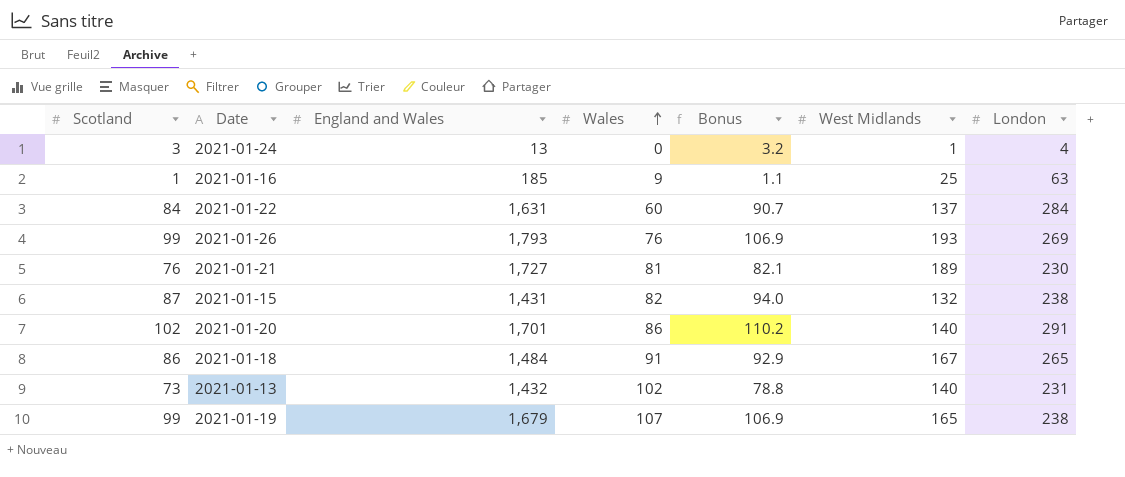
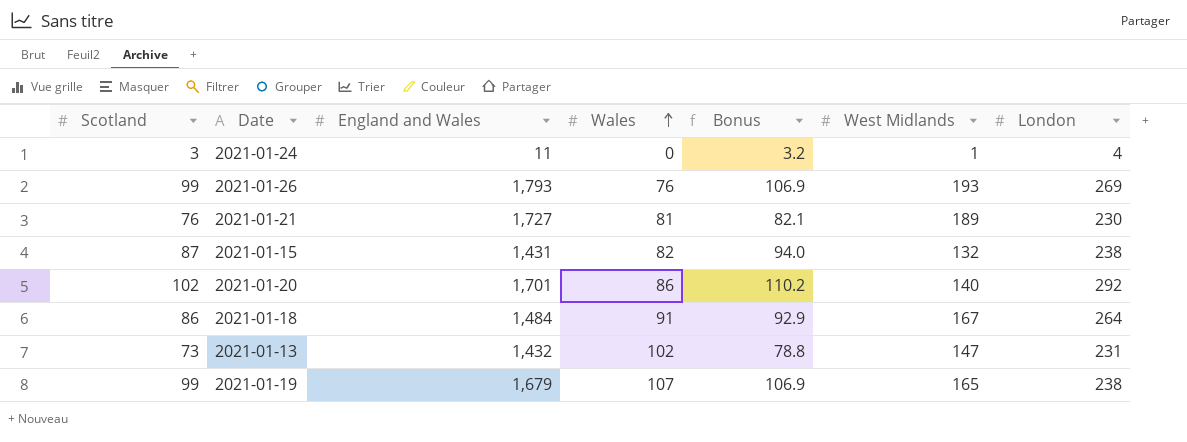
row 2021-01-16: 1 | 185 | 9 | 1.1 | 25 | 63 -> none
row 2021-01-22: 84 | 1,631 | 60 | 90.7 | 137 | 284 -> none
2021-01-24 | England and Wales: 13 -> 11
2021-01-20 | London: 291 -> 292
2021-01-18 | London: 265 -> 264
2021-01-13 | West Midlands: 140 -> 147

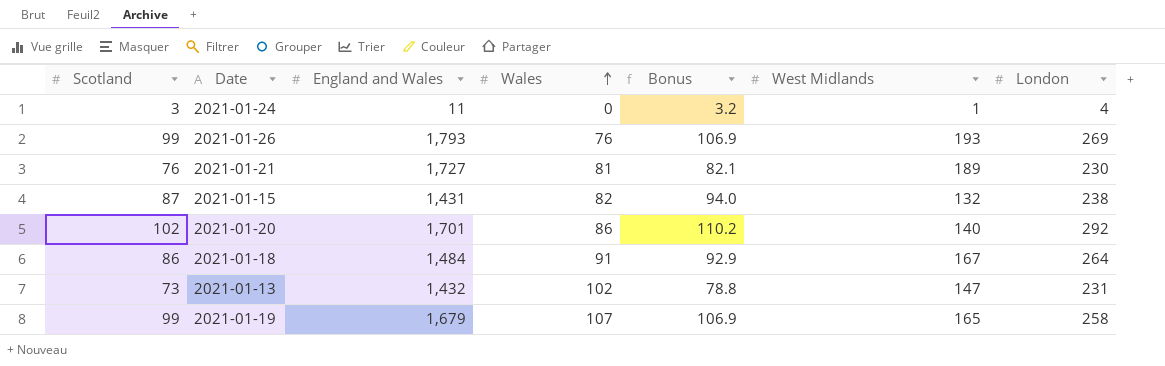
2021-01-19 | London: 238 -> 258

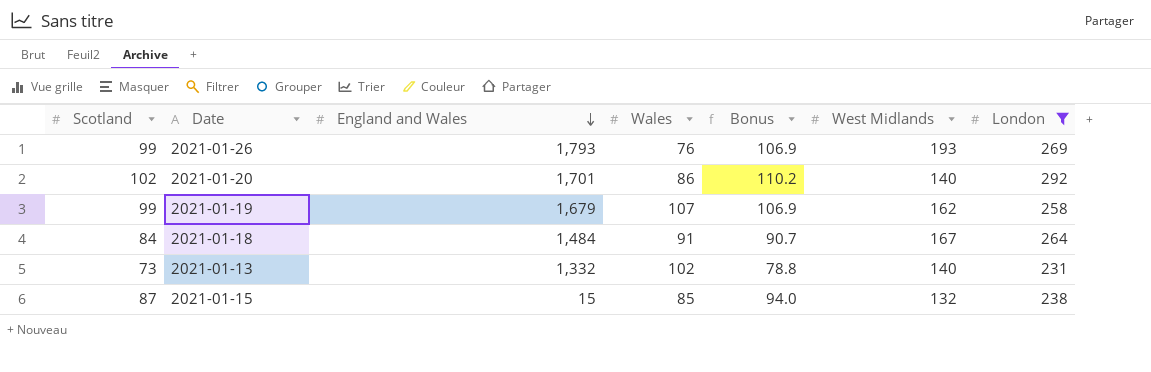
filter: none -> London >= 231
row order: Wales ascending -> England and Wales descending
2021-01-19 | West Midlands: 165 -> 162
2021-01-18 | Scotland: 86 -> 84
2021-01-18 | Bonus: 92.9 -> 90.7
2021-01-13 | England and Wales: 1,432 -> 1,332
2021-01-13 | West Midlands: 147 -> 140
2021-01-15 | England and Wales: 1,431 -> 15
2021-01-15 | Wales: 82 -> 85

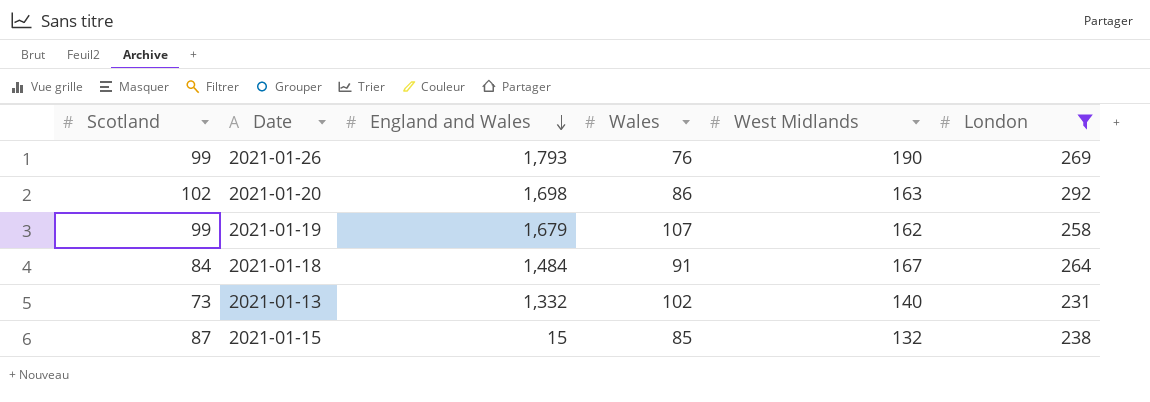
column Bonus | formula: [Scotland] * 1.08 -> none
2021-01-26 | West Midlands: 193 -> 190
2021-01-20 | England and Wales: 1,701 -> 1,698
2021-01-20 | West Midlands: 140 -> 163

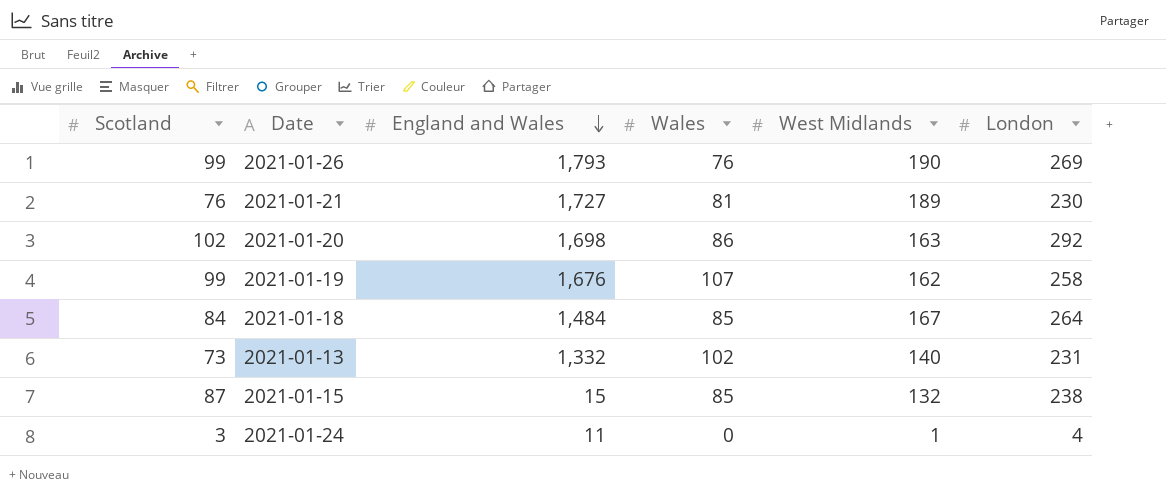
filter: London >= 231 -> none
2021-01-19 | England and Wales: 1,679 -> 1,676
2021-01-18 | Wales: 91 -> 85

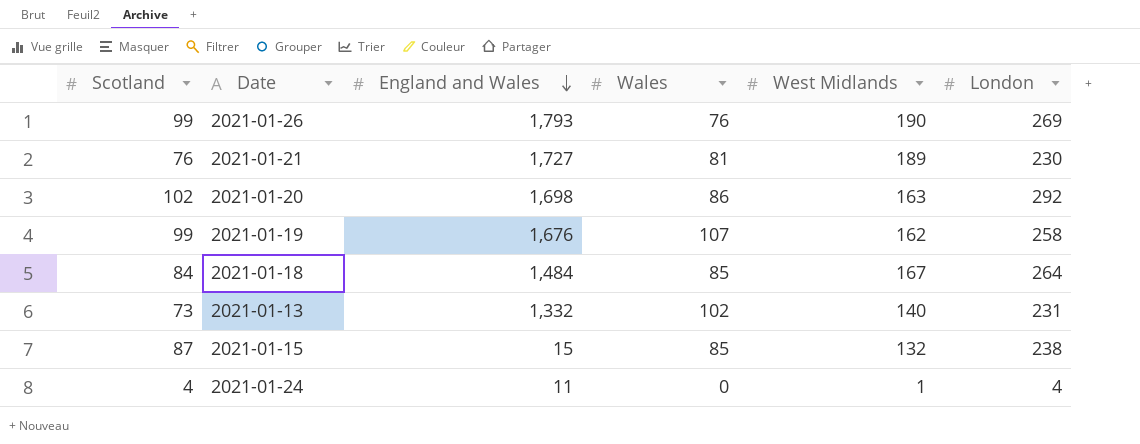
2021-01-24 | Scotland: 3 -> 4

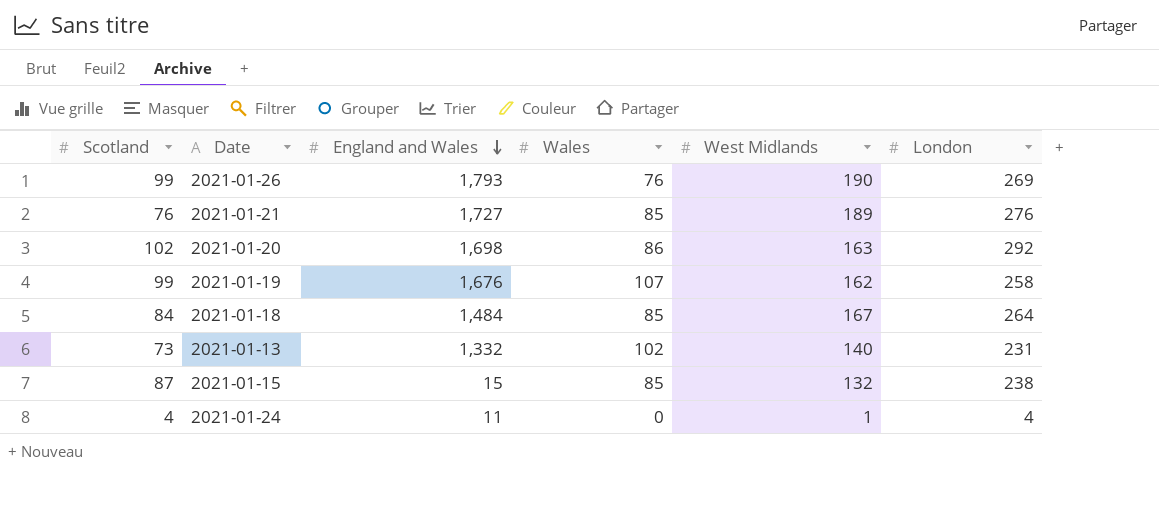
2021-01-21 | Wales: 81 -> 85
2021-01-21 | London: 230 -> 276

